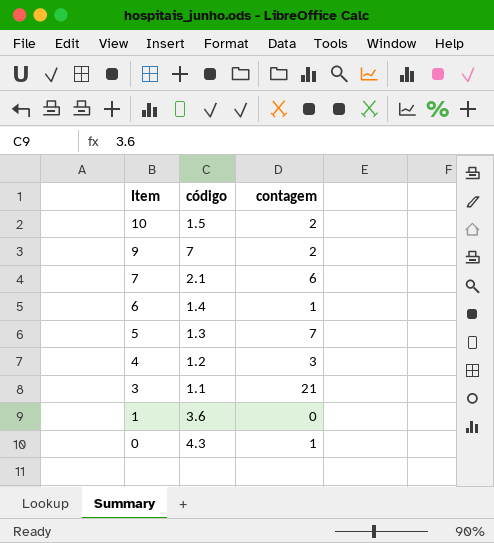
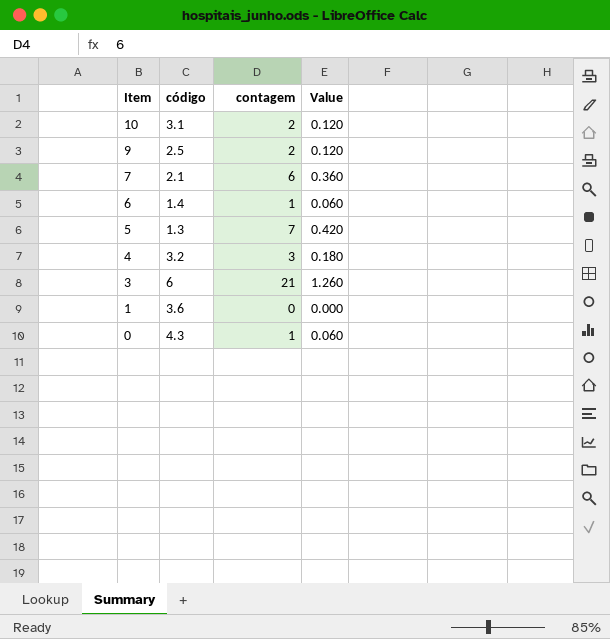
column Value | formula: none -> [contagem] * 0.06
10 | código: 1.5 -> 3.1
9 | código: 7 -> 2.5
4 | código: 1.2 -> 3.2
3 | código: 1.1 -> 6

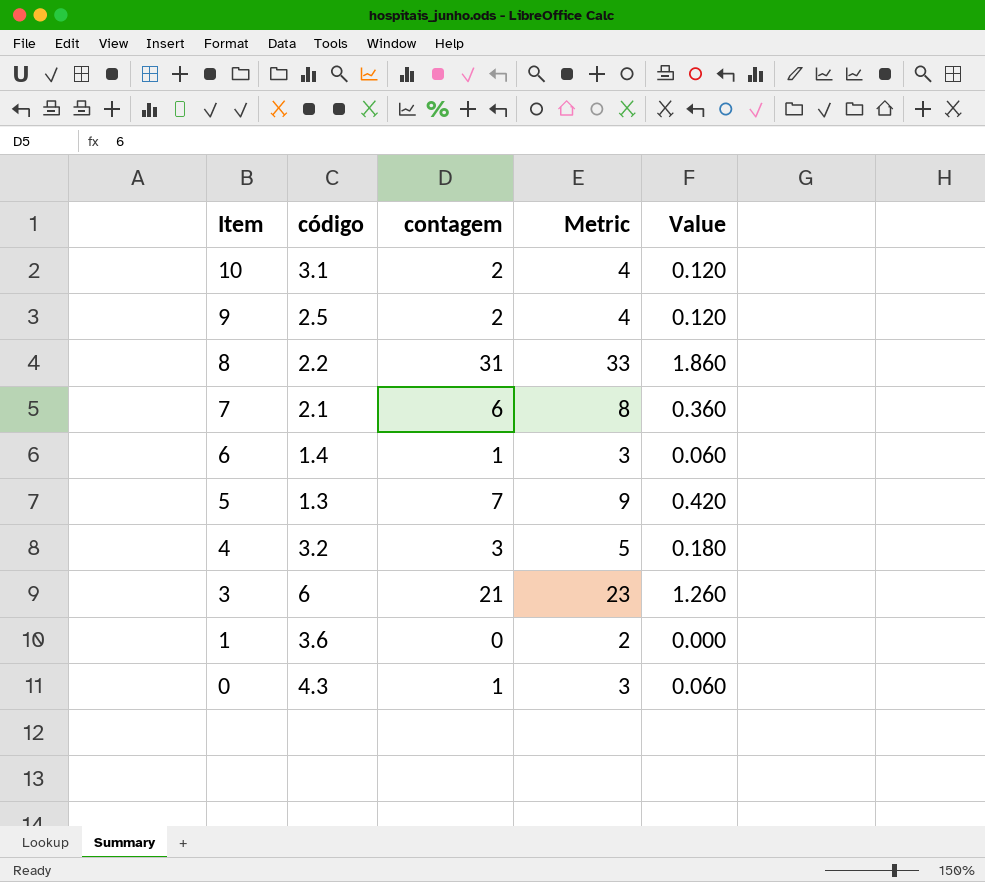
column Metric | formula: none -> [contagem] + 2
row 8: none -> 2.2 | 31 | 33 | 1.860

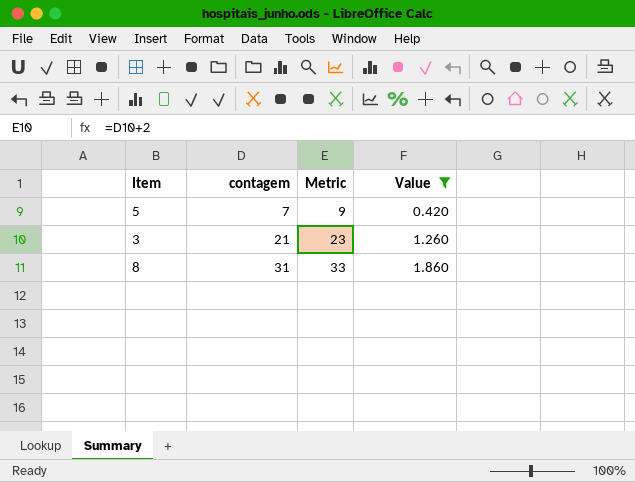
filter: none -> Value >= 0.420
row order: Item descending -> contagem ascending
column código | position: 2 -> none

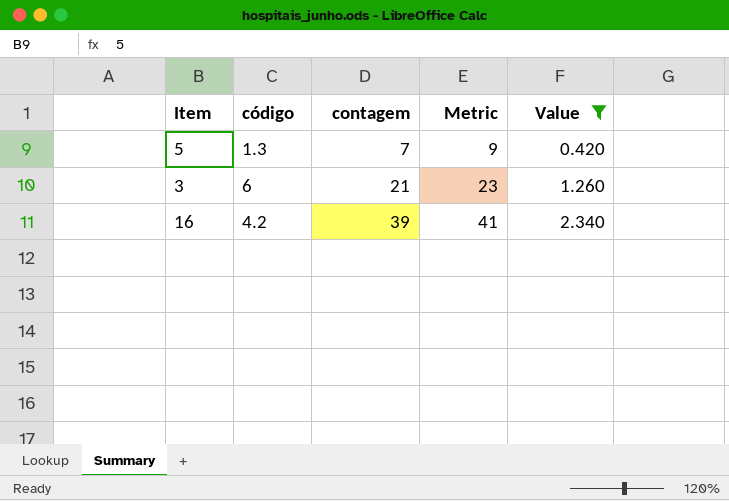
column código | position: none -> 2
row 8: 31 | 33 | 1.860 -> none
row 16: none -> 4.2 | 39 | 41 | 2.340

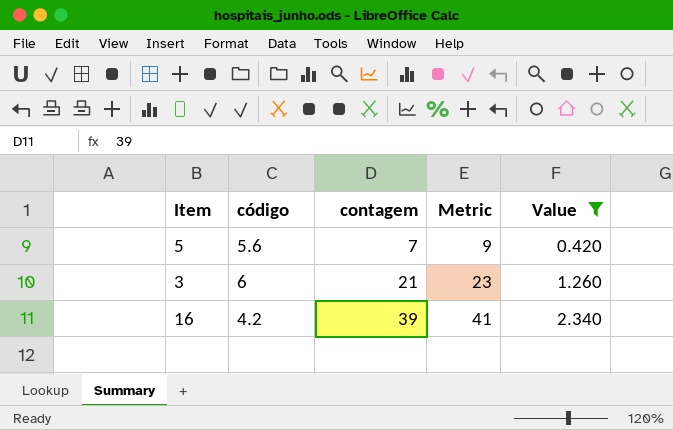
5 | código: 1.3 -> 5.6

